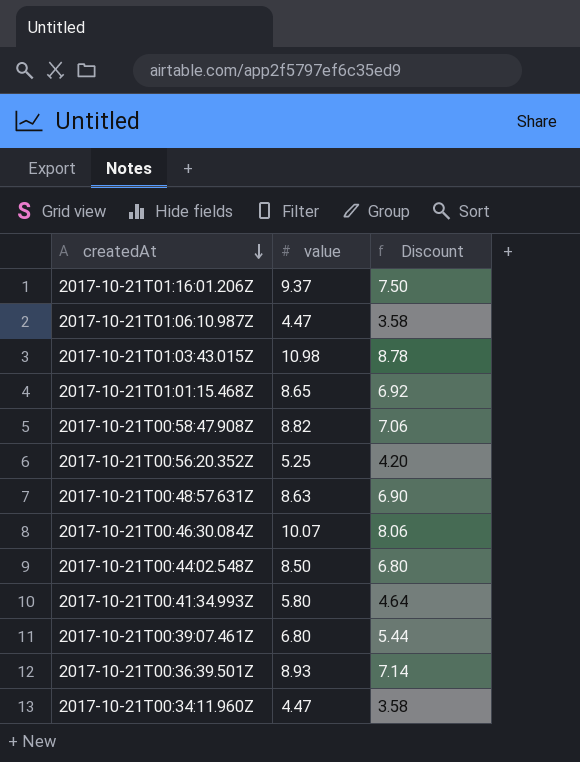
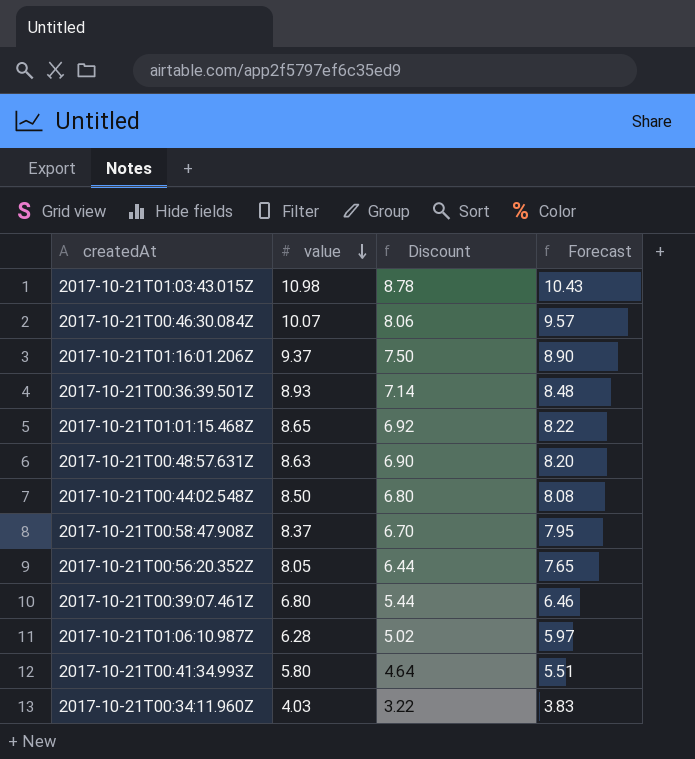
row order: createdAt descending -> value descending
column Forecast | formula: none -> [value] * 0.95
2017-10-21T00:58:47.908Z | value: 8.82 -> 8.37
2017-10-21T00:58:47.908Z | Discount: 7.06 -> 6.70
2017-10-21T00:56:20.352Z | value: 5.25 -> 8.05
2017-10-21T00:56:20.352Z | Discount: 4.20 -> 6.44
2017-10-21T01:06:10.987Z | value: 4.47 -> 6.28
2017-10-21T01:06:10.987Z | Discount: 3.58 -> 5.02
2017-10-21T00:34:11.960Z | value: 4.47 -> 4.03
2017-10-21T00:34:11.960Z | Discount: 3.58 -> 3.22

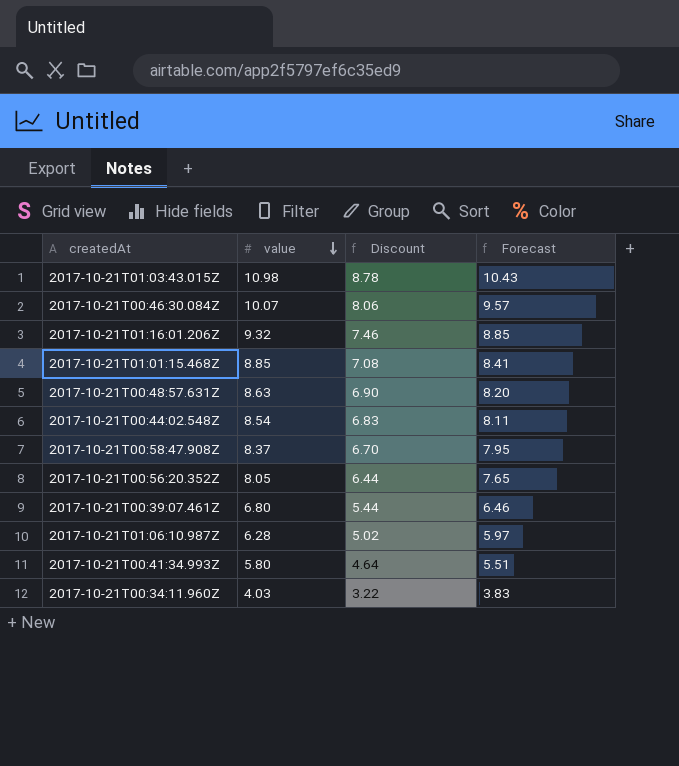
row 2017-10-21T00:36:39.501Z: 8.93 | 7.14 | 8.48 -> none
2017-10-21T01:16:01.206Z | value: 9.37 -> 9.32
2017-10-21T01:16:01.206Z | Discount: 7.50 -> 7.46
2017-10-21T01:16:01.206Z | Forecast: 8.90 -> 8.85
2017-10-21T01:01:15.468Z | value: 8.65 -> 8.85
2017-10-21T01:01:15.468Z | Discount: 6.92 -> 7.08
2017-10-21T01:01:15.468Z | Forecast: 8.22 -> 8.41
2017-10-21T00:44:02.548Z | value: 8.50 -> 8.54
2017-10-21T00:44:02.548Z | Discount: 6.80 -> 6.83
2017-10-21T00:44:02.548Z | Forecast: 8.08 -> 8.11

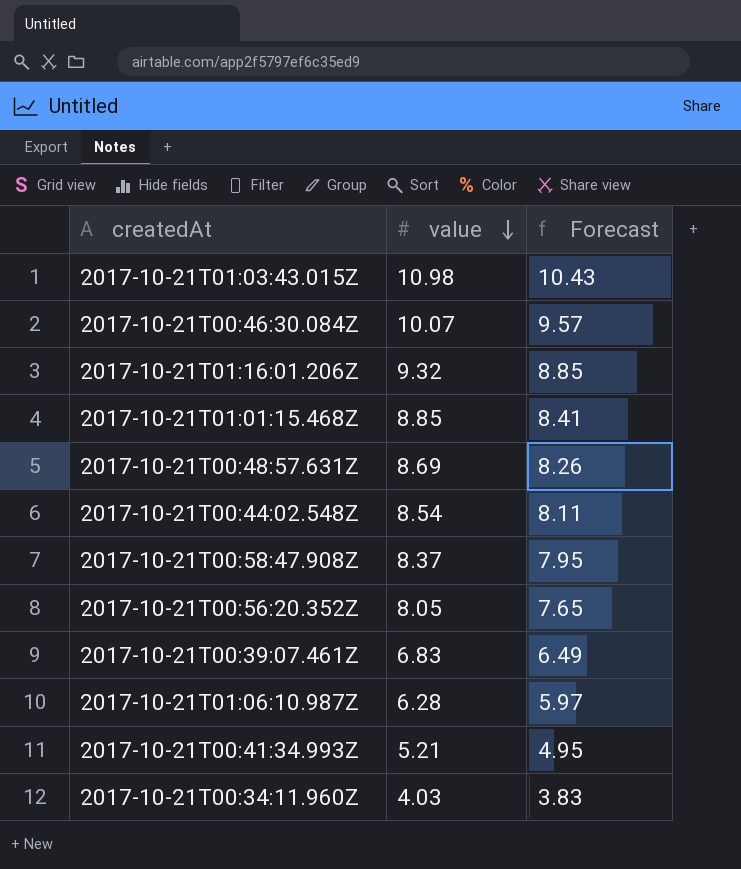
column Discount | formula: [value] * 0.8 -> none
2017-10-21T00:48:57.631Z | value: 8.63 -> 8.69
2017-10-21T00:48:57.631Z | Forecast: 8.20 -> 8.26
2017-10-21T00:39:07.461Z | value: 6.80 -> 6.83
2017-10-21T00:39:07.461Z | Forecast: 6.46 -> 6.49
2017-10-21T00:41:34.993Z | value: 5.80 -> 5.21
2017-10-21T00:41:34.993Z | Forecast: 5.51 -> 4.95

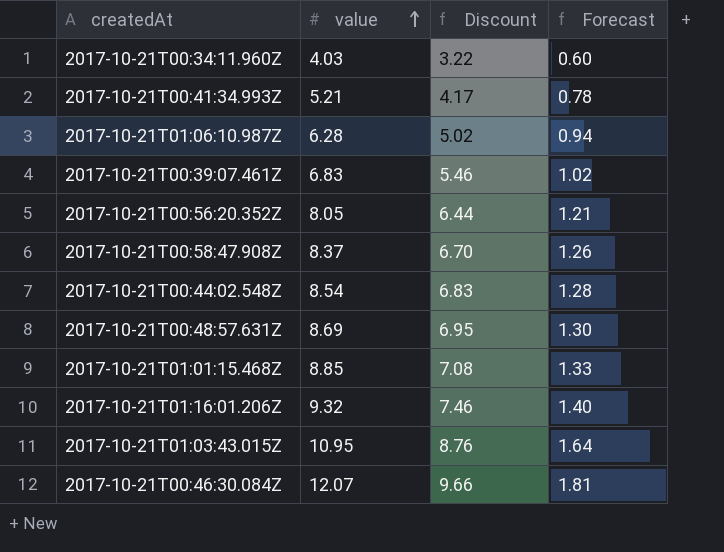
row order: value descending -> value ascending
column Discount | formula: none -> [value] * 0.8
column Forecast | formula: [value] * 0.95 -> [value] * 0.15
2017-10-21T01:03:43.015Z | value: 10.98 -> 10.95
2017-10-21T00:46:30.084Z | value: 10.07 -> 12.07

